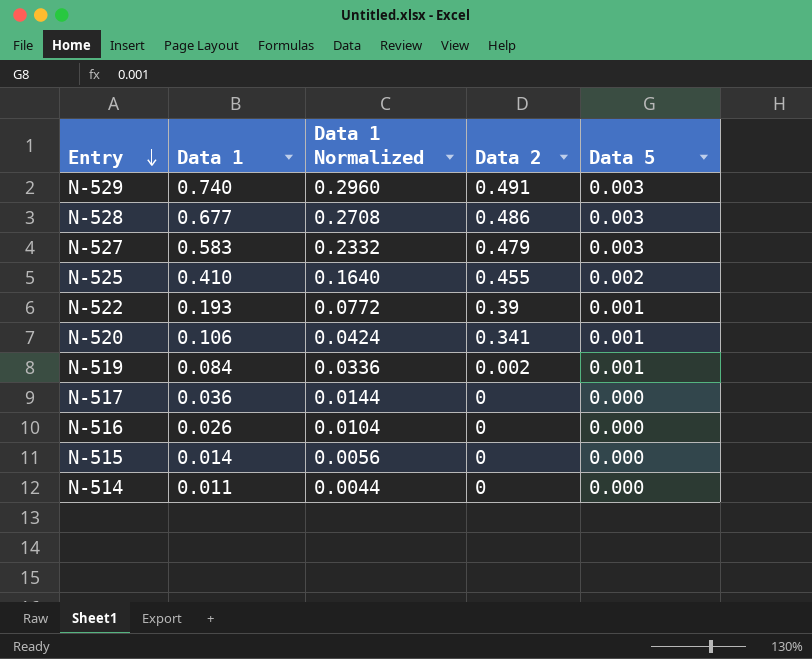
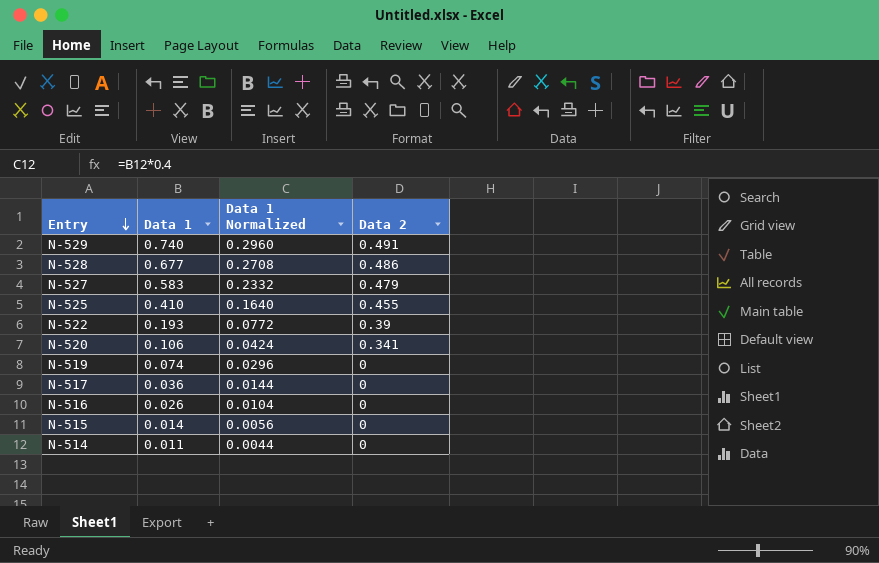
column Data 5 | position: 5 -> none
N-519 | Data 1: 0.084 -> 0.074
N-519 | Data 1 Normalized: 0.0336 -> 0.0296
N-519 | Data 2: 0.002 -> 0

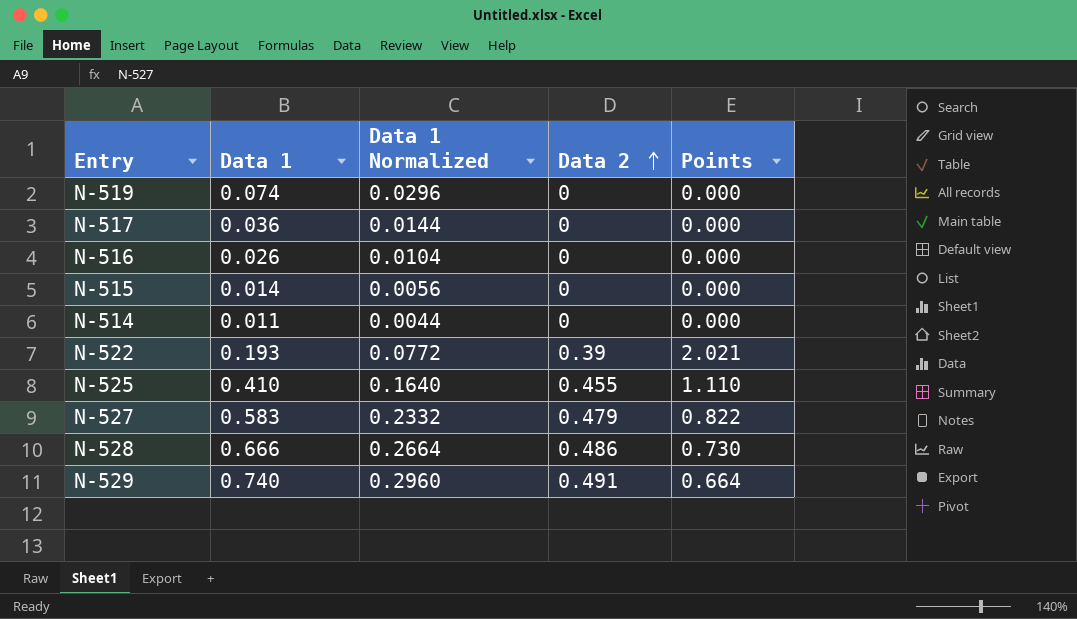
row order: Entry descending -> Data 2 ascending
column Points | formula: none -> [Data 2] / [Data 1]
row N-520: 0.106 | 0.0424 | 0.341 -> none
N-528 | Data 1: 0.677 -> 0.666
N-528 | Data 1 Normalized: 0.2708 -> 0.2664

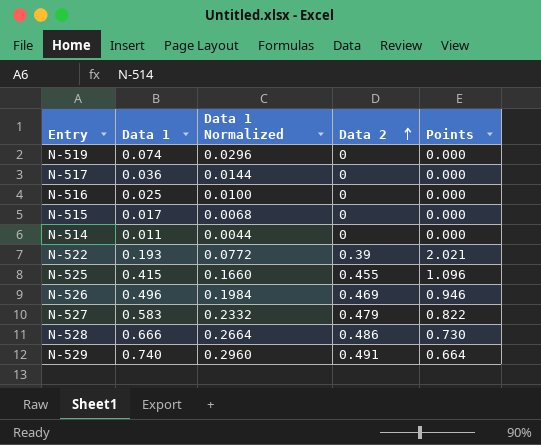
N-516 | Data 1: 0.026 -> 0.025
N-516 | Data 1 Normalized: 0.0104 -> 0.0100
N-515 | Data 1: 0.014 -> 0.017
N-515 | Data 1 Normalized: 0.0056 -> 0.0068
N-525 | Data 1: 0.410 -> 0.415
N-525 | Data 1 Normalized: 0.1640 -> 0.1660
N-525 | Points: 1.110 -> 1.096
row N-526: none -> 0.496 | 0.1984 | 0.469 | 0.946

